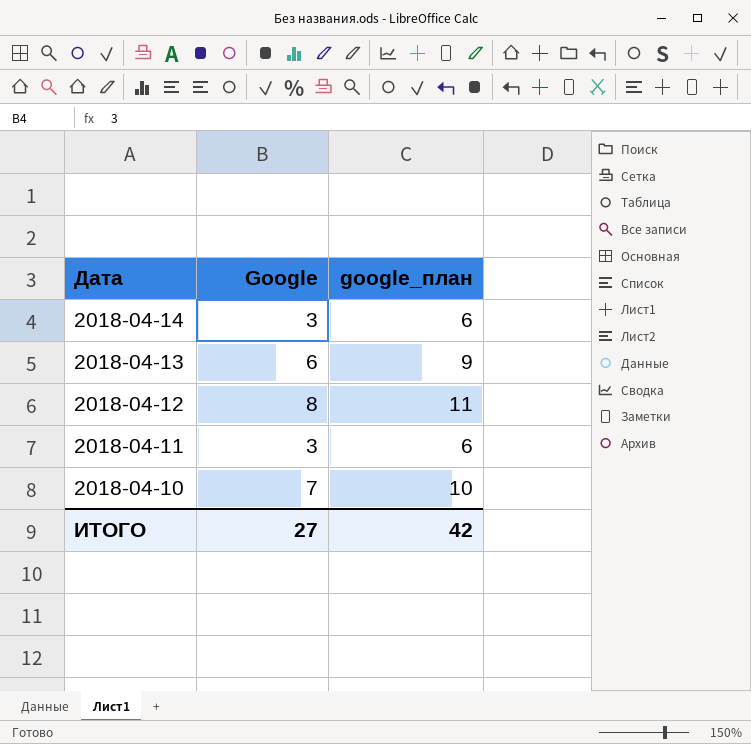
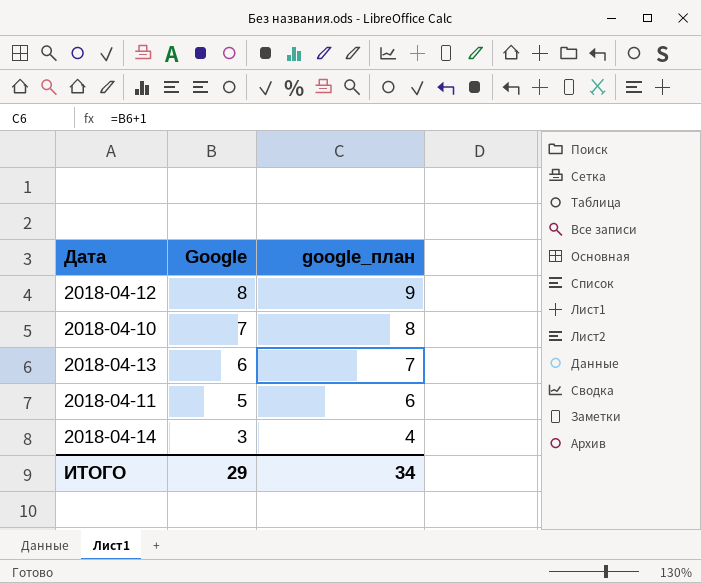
row order: Дата descending -> Google descending
column google_план | formula: [Google] + 3 -> [Google] + 1
2018-04-11 | Google: 3 -> 5
ИТОГО | Google: 27 -> 29
ИТОГО | google_план: 42 -> 34

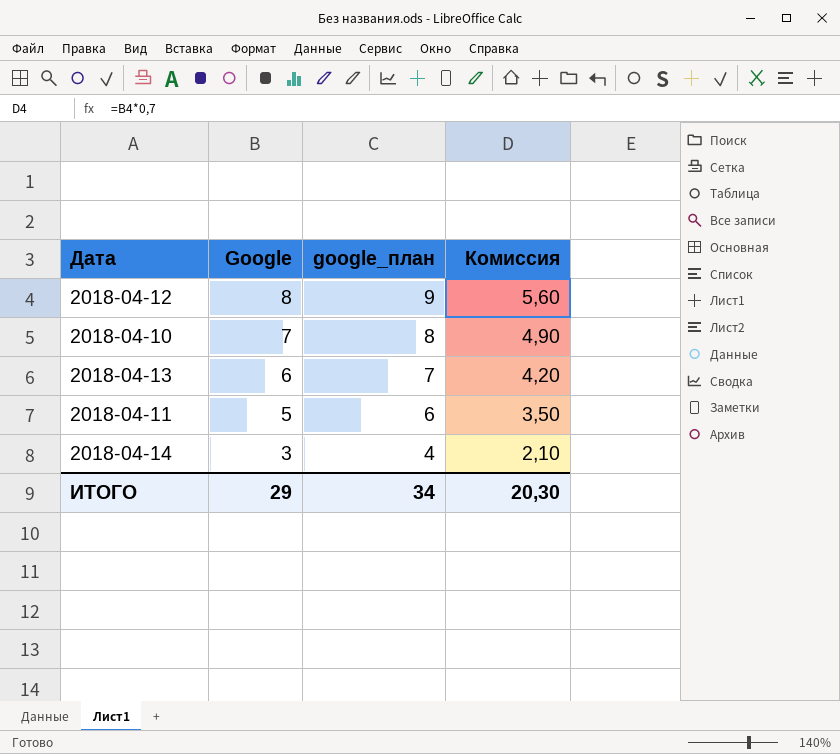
column Комиссия | formula: none -> [Google] * 0,7

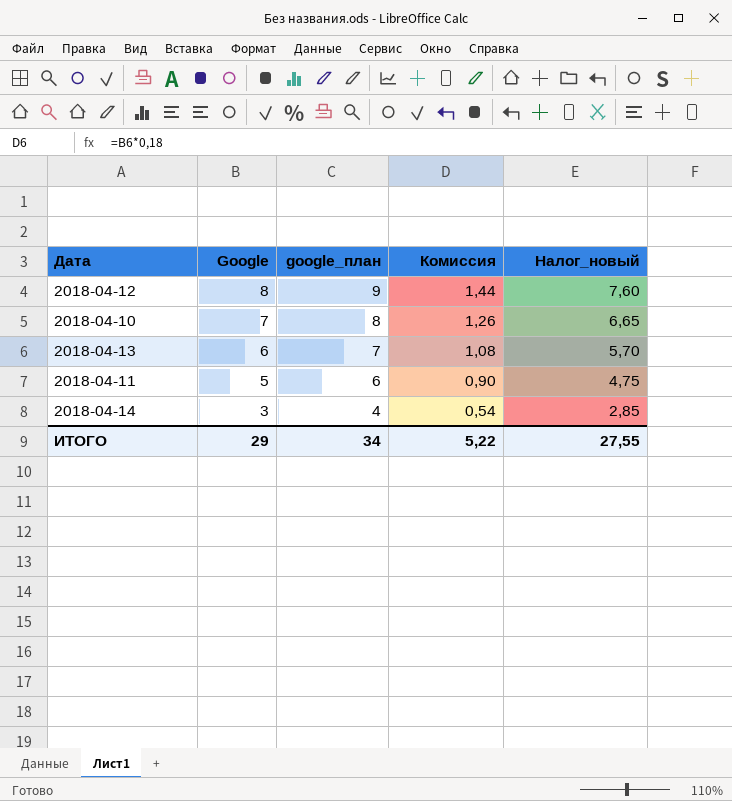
column Комиссия | formula: [Google] * 0,7 -> [Google] * 0,18
column Налог_новый | formula: none -> [Google] * 0,95
ИТОГО | Комиссия: 20,30 -> 5,22

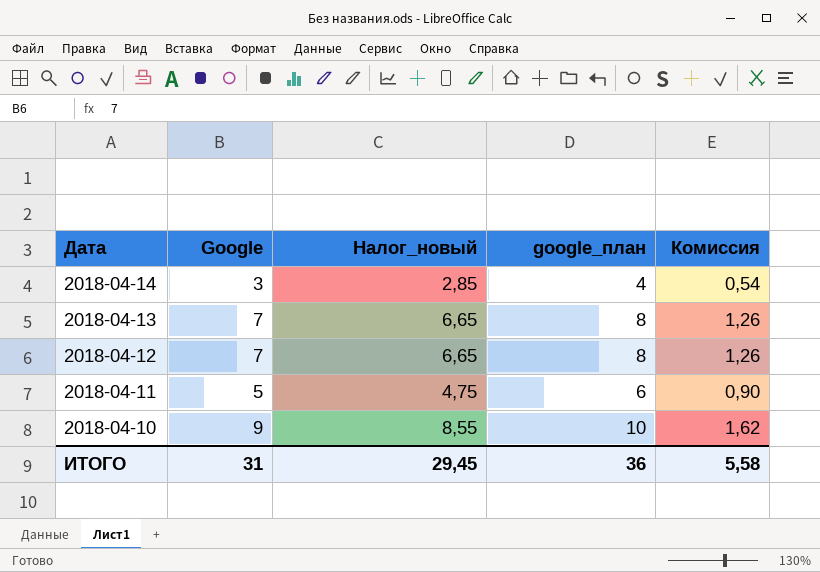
row order: Google descending -> Дата descending
column Налог_новый | position: 5 -> 3
2018-04-13 | Google: 6 -> 7
2018-04-13 | Налог_новый: 5,70 -> 6,65
2018-04-13 | google_план: 7 -> 8
2018-04-13 | Комиссия: 1,08 -> 1,26
2018-04-12 | Google: 8 -> 7
2018-04-12 | Налог_новый: 7,60 -> 6,65
2018-04-12 | google_план: 9 -> 8
2018-04-12 | Комиссия: 1,44 -> 1,26
2018-04-10 | Google: 7 -> 9
2018-04-10 | Налог_новый: 6,65 -> 8,55
2018-04-10 | google_план: 8 -> 10
2018-04-10 | Комиссия: 1,26 -> 1,62
ИТОГО | Google: 29 -> 31
ИТОГО | Налог_новый: 27,55 -> 29,45
ИТОГО | google_план: 34 -> 36
ИТОГО | Комиссия: 5,22 -> 5,58

